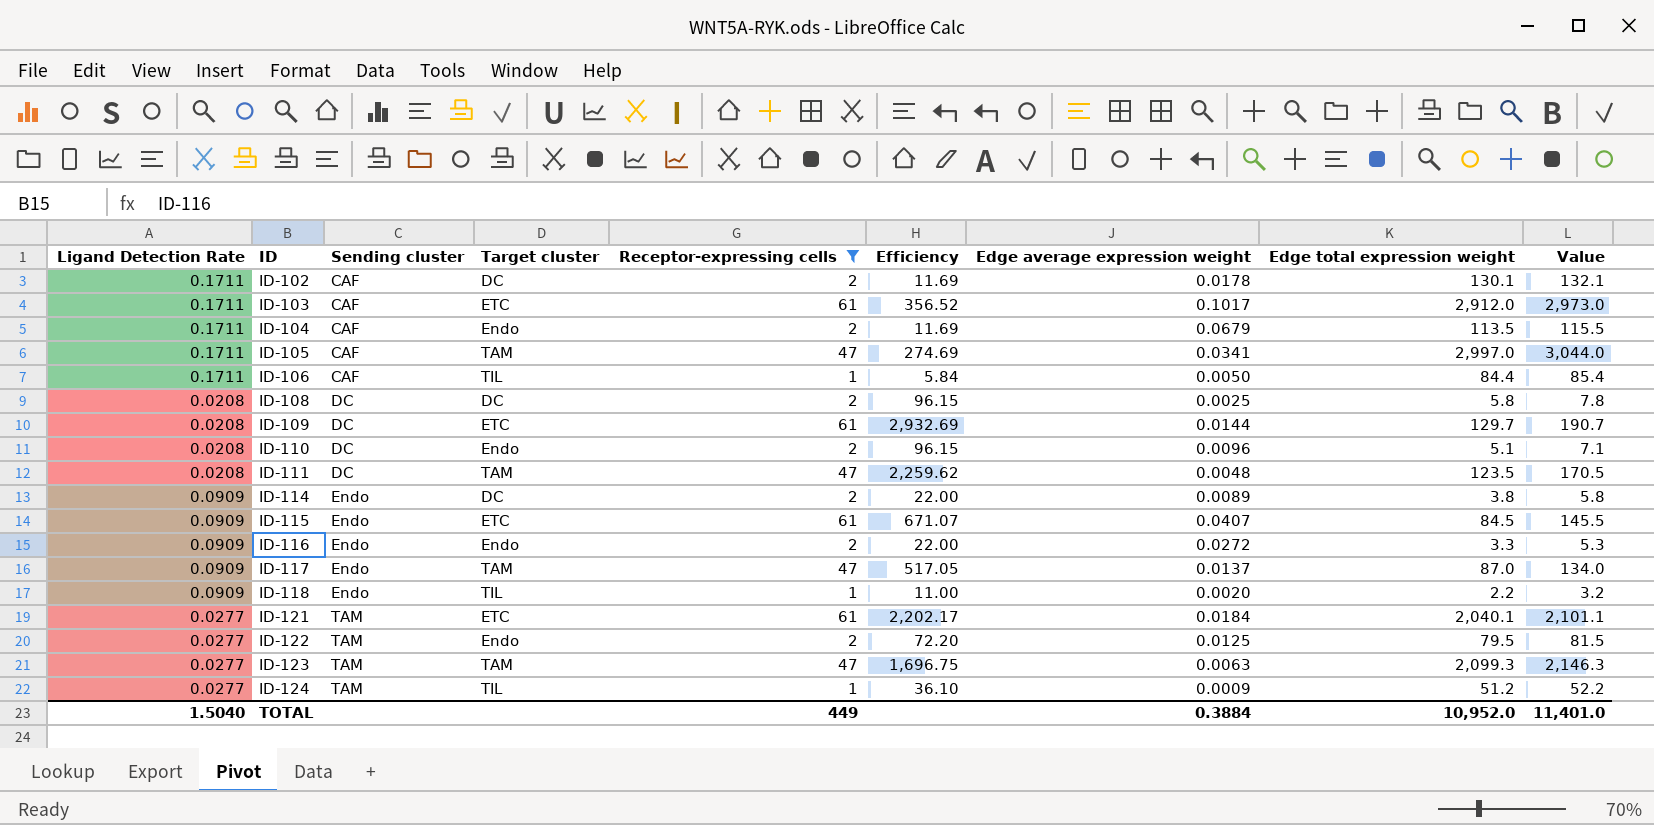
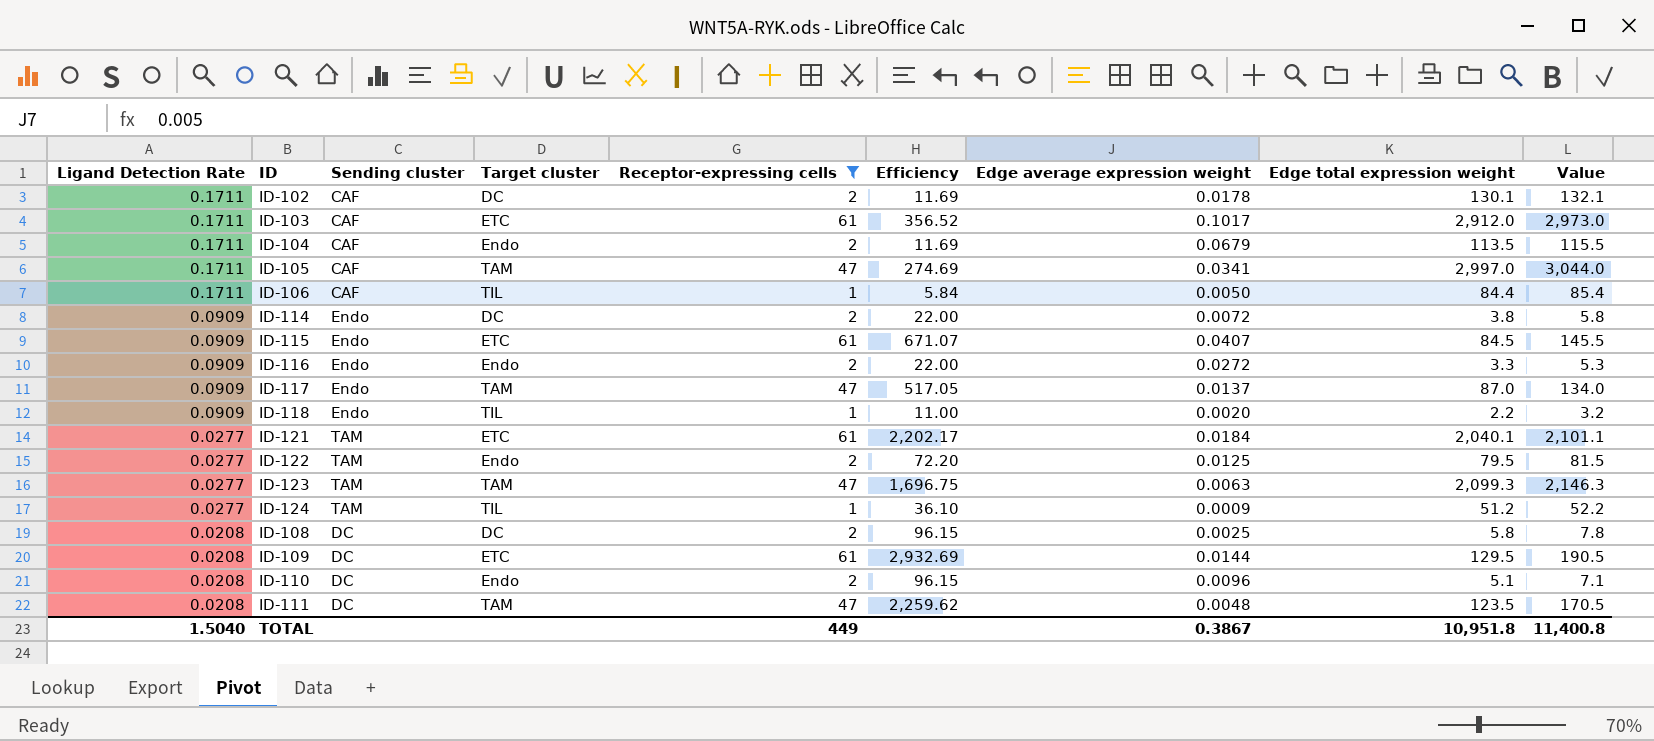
row order: ID ascending -> Ligand Detection Rate descending
ID-114 | Edge average expression weight: 0.0089 -> 0.0072
ID-109 | Edge total expression weight: 129.7 -> 129.5
ID-109 | Value: 190.7 -> 190.5
TOTAL | Edge average expression weight: 0.3884 -> 0.3867
TOTAL | Edge total expression weight: 10,952.0 -> 10,951.8
TOTAL | Value: 11,401.0 -> 11,400.8

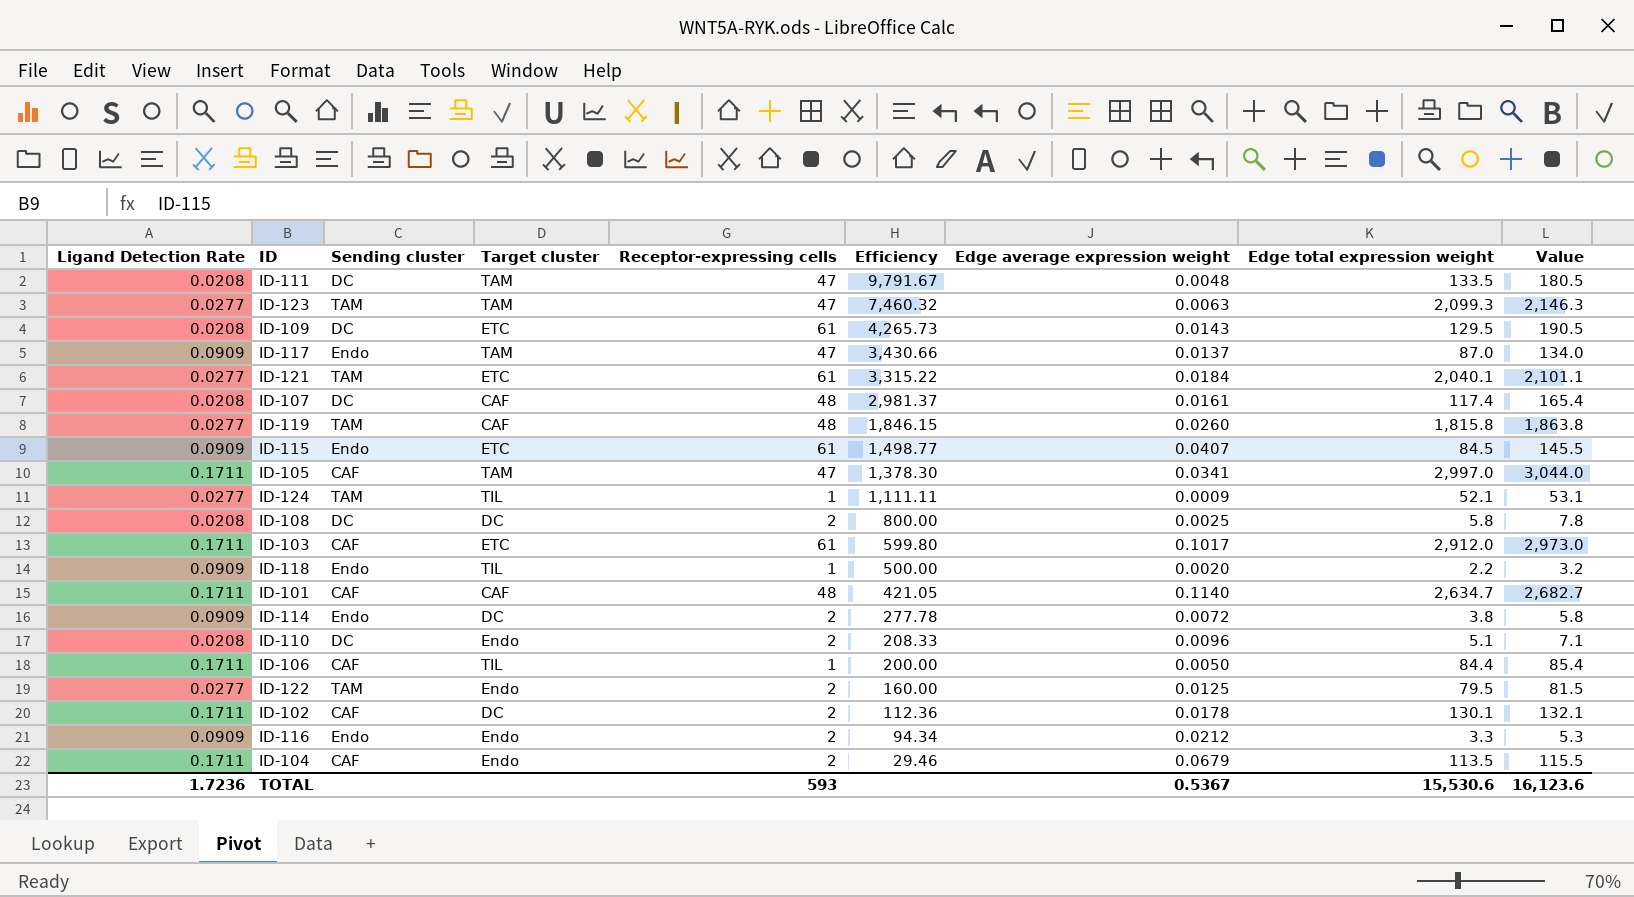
filter: Receptor-expressing cells != 48 -> none
row order: Ligand Detection Rate descending -> Efficiency descending
column Efficiency | formula: [Receptor-expressing cells] / [Ligand Detection Rate] -> [Receptor-expressing cells] / [Edge average expression weight]
ID-111 | Edge total expression weight: 123.5 -> 133.5
ID-111 | Value: 170.5 -> 180.5
ID-109 | Edge average expression weight: 0.0144 -> 0.0143
ID-124 | Edge total expression weight: 51.2 -> 52.1
ID-124 | Value: 52.2 -> 53.1
ID-116 | Edge average expression weight: 0.0272 -> 0.0212
TOTAL | Ligand Detection Rate: 1.5040 -> 1.7236
TOTAL | Receptor-expressing cells: 449 -> 593
TOTAL | Edge average expression weight: 0.3867 -> 0.5367
TOTAL | Edge total expression weight: 10,951.8 -> 15,530.6
TOTAL | Value: 11,400.8 -> 16,123.6

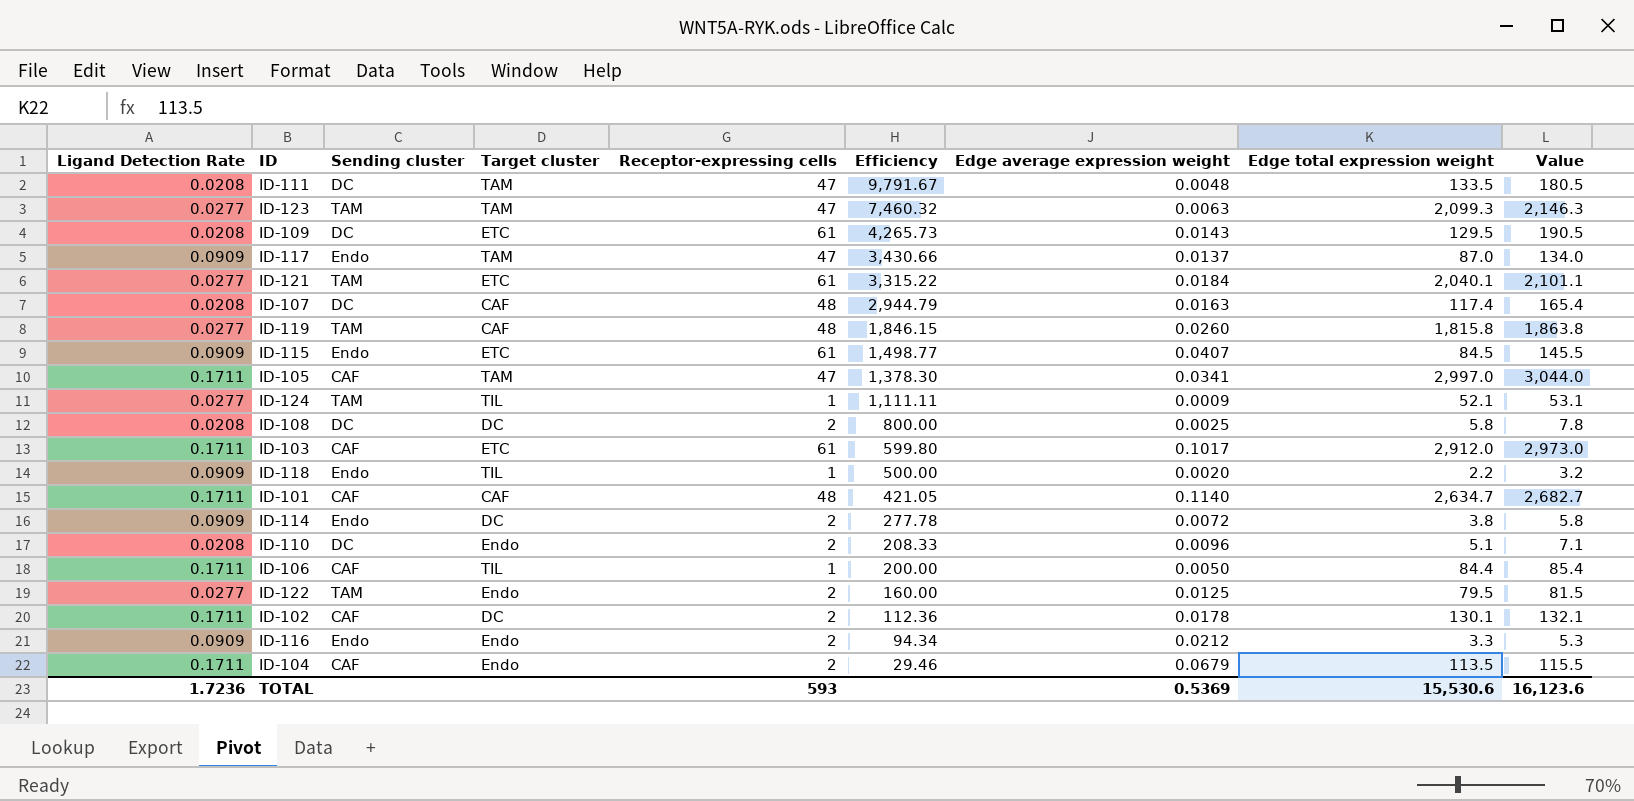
ID-107 | Efficiency: 2,981.37 -> 2,944.79
ID-107 | Edge average expression weight: 0.0161 -> 0.0163
TOTAL | Edge average expression weight: 0.5367 -> 0.5369

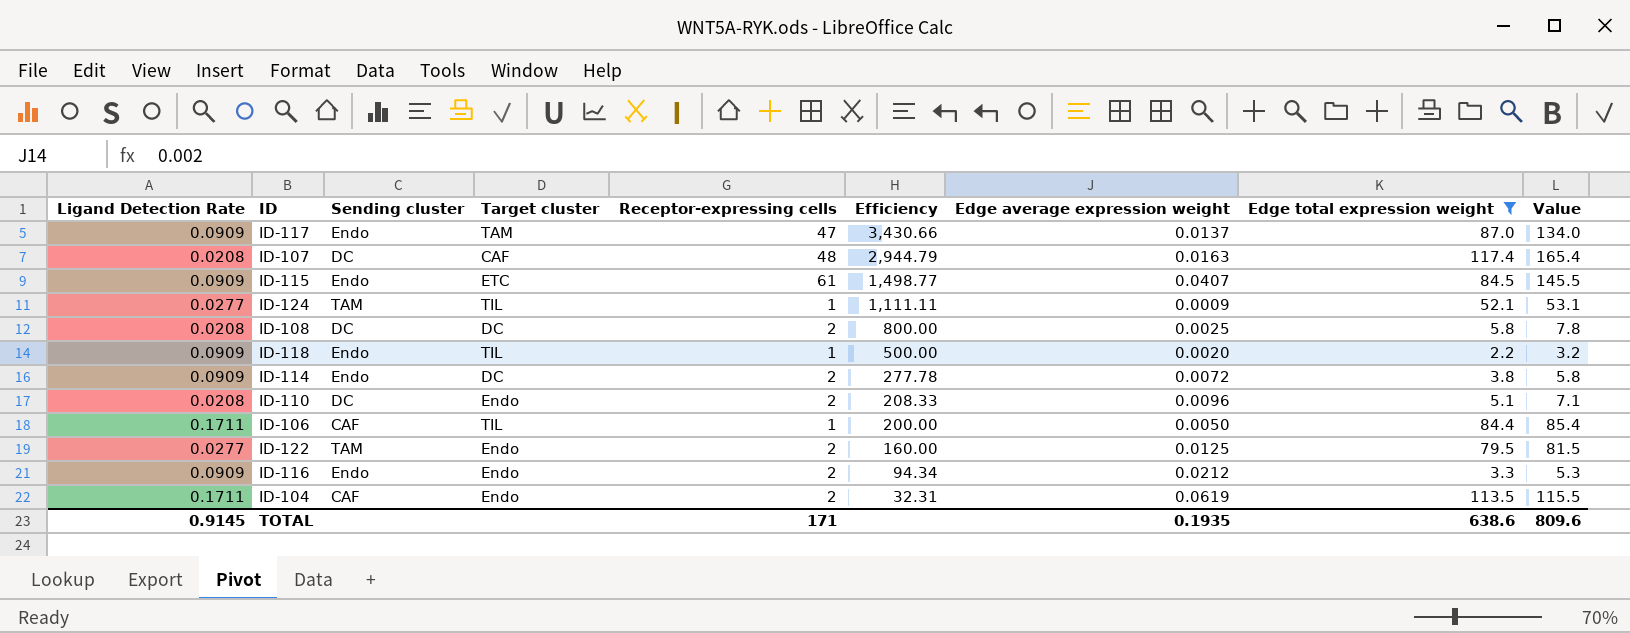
filter: none -> Edge total expression weight <= 117.4
ID-104 | Efficiency: 29.46 -> 32.31
ID-104 | Edge average expression weight: 0.0679 -> 0.0619
TOTAL | Ligand Detection Rate: 1.7236 -> 0.9145
TOTAL | Receptor-expressing cells: 593 -> 171
TOTAL | Edge average expression weight: 0.5369 -> 0.1935
TOTAL | Edge total expression weight: 15,530.6 -> 638.6
TOTAL | Value: 16,123.6 -> 809.6

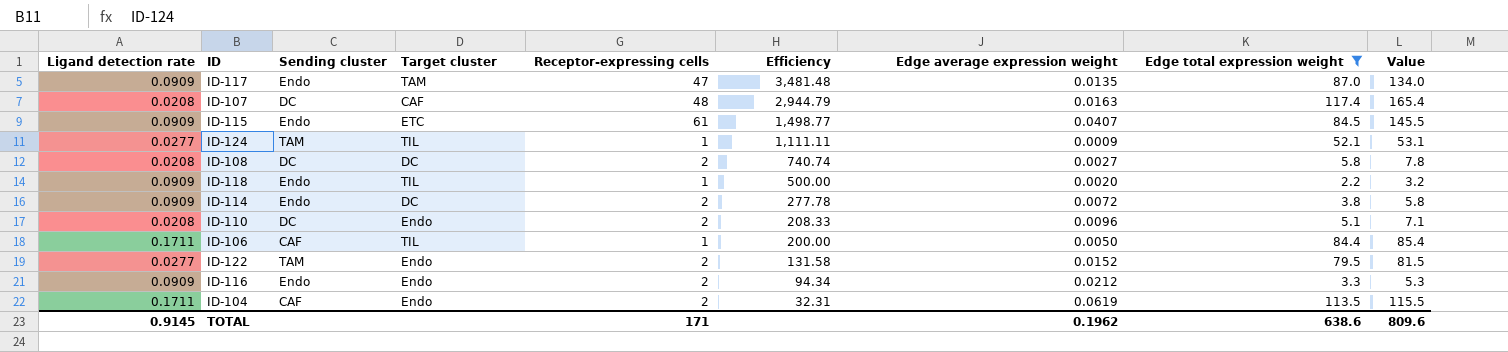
column name: Ligand Detection Rate -> Ligand detection rate
ID-117 | Efficiency: 3,430.66 -> 3,481.48
ID-117 | Edge average expression weight: 0.0137 -> 0.0135
ID-108 | Efficiency: 800.00 -> 740.74
ID-108 | Edge average expression weight: 0.0025 -> 0.0027
ID-122 | Efficiency: 160.00 -> 131.58
ID-122 | Edge average expression weight: 0.0125 -> 0.0152
TOTAL | Edge average expression weight: 0.1935 -> 0.1962

